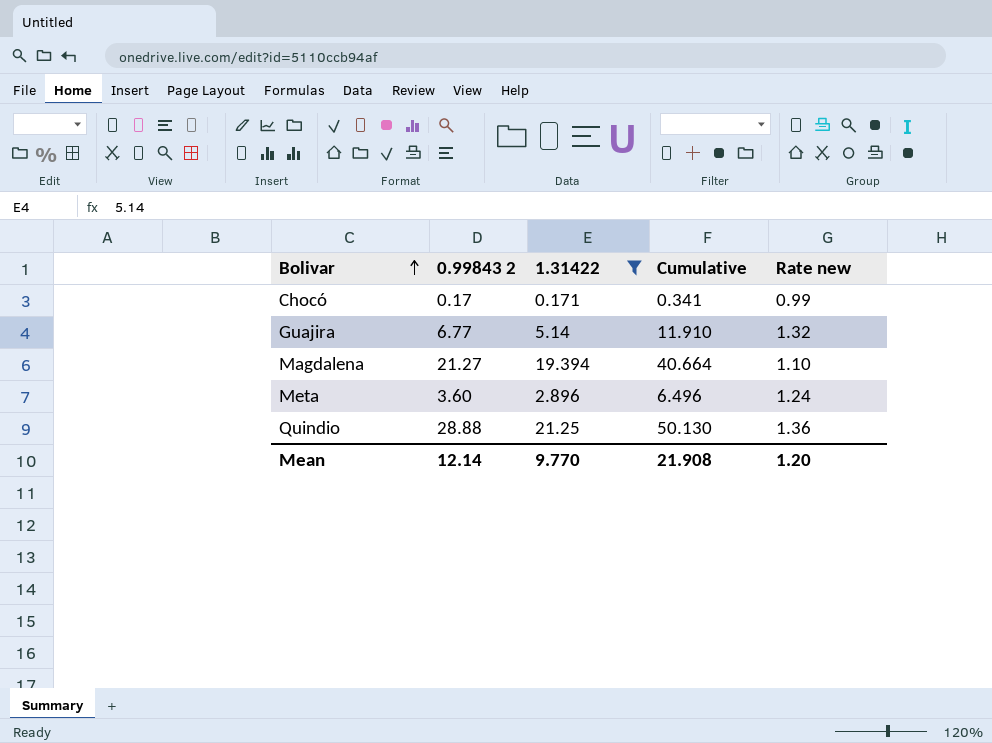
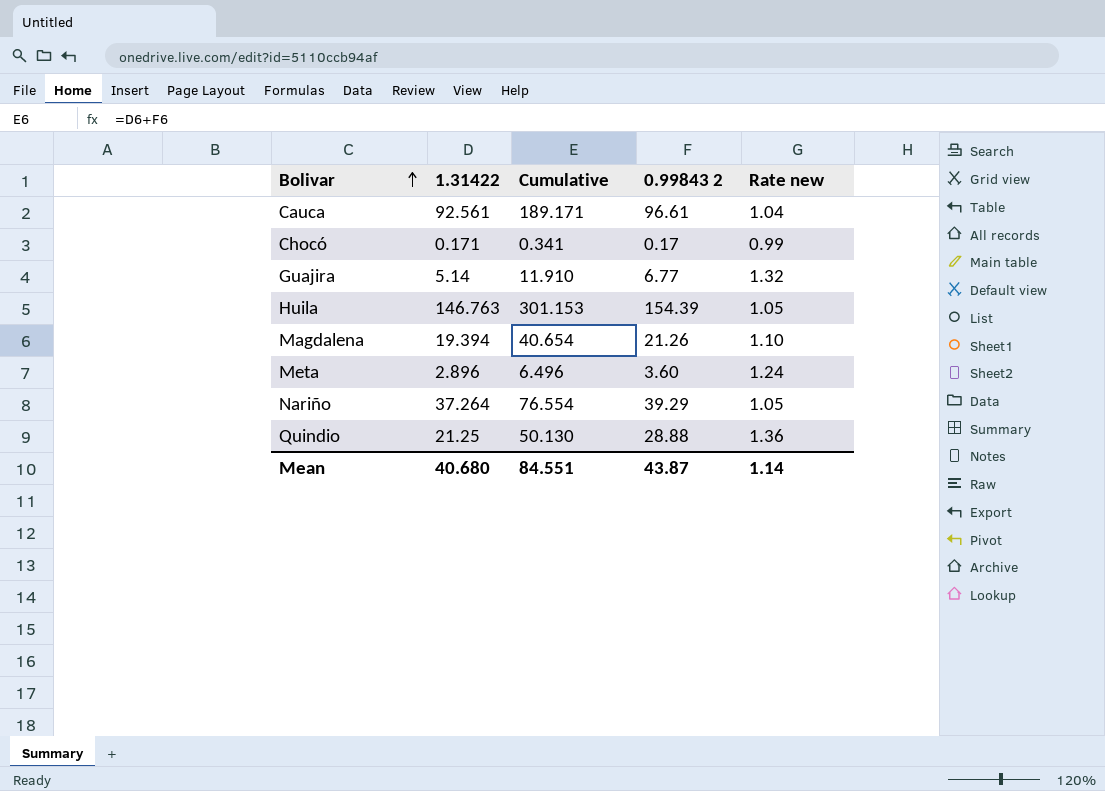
filter: 1.31422 <= 21.25 -> none
column 0.99843 2 | position: 2 -> 4
Magdalena | Cumulative: 40.664 -> 40.654
Magdalena | 0.99843 2: 21.27 -> 21.26
Mean | 1.31422: 9.770 -> 40.680
Mean | Cumulative: 21.908 -> 84.551
Mean | 0.99843 2: 12.14 -> 43.87
Mean | Rate new: 1.20 -> 1.14

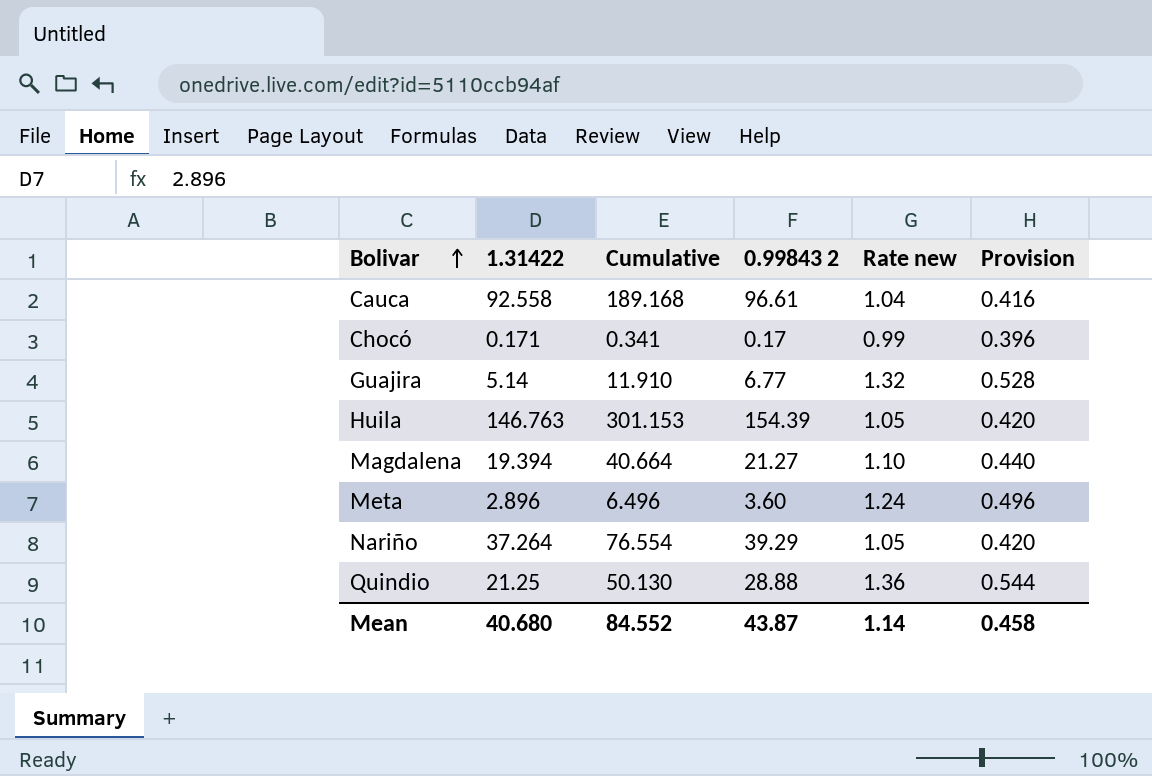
column Provision | formula: none -> [Rate new] * 0.4
Cauca | 1.31422: 92.561 -> 92.558
Cauca | Cumulative: 189.171 -> 189.168
Magdalena | Cumulative: 40.654 -> 40.664
Magdalena | 0.99843 2: 21.26 -> 21.27
Mean | Cumulative: 84.551 -> 84.552

